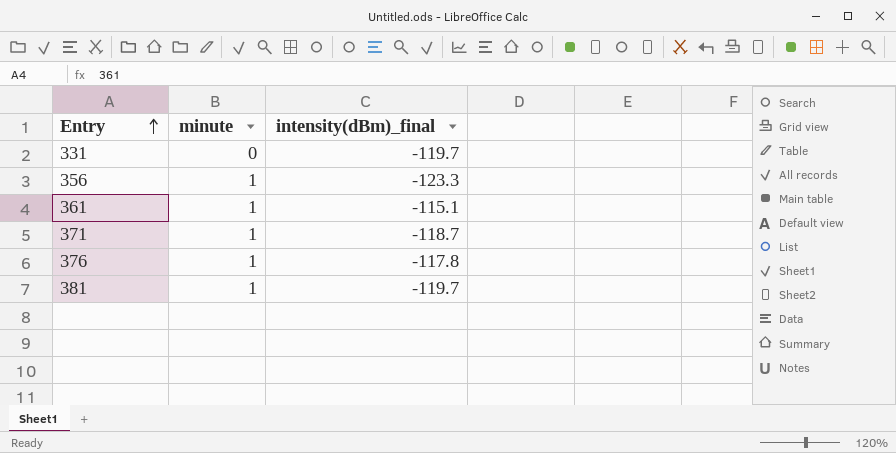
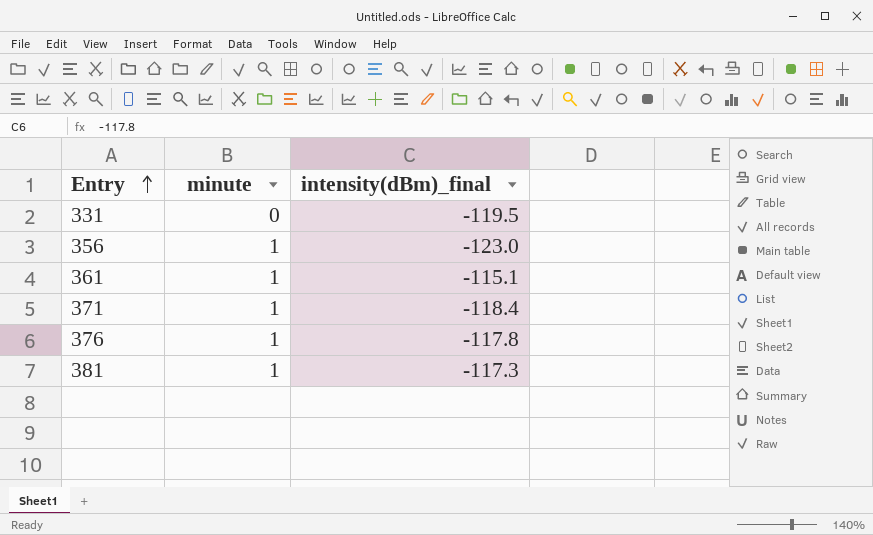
331 | intensity(dBm)_final: -119.7 -> -119.5
356 | intensity(dBm)_final: -123.3 -> -123.0
371 | intensity(dBm)_final: -118.7 -> -118.4
381 | intensity(dBm)_final: -119.7 -> -117.3

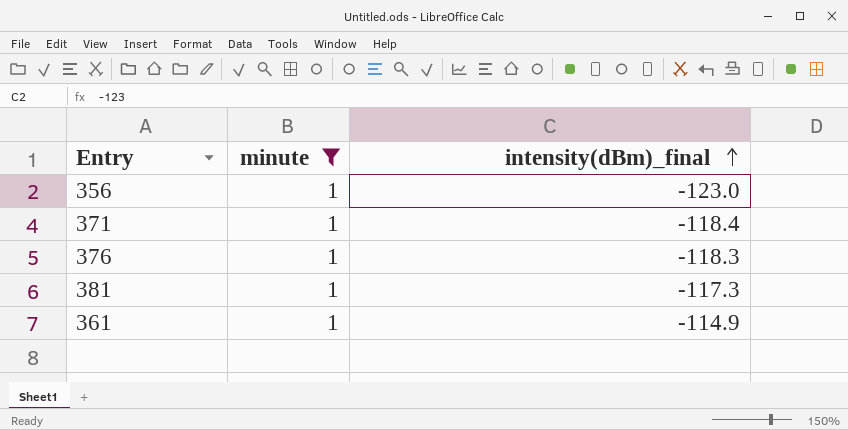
filter: none -> minute = 1
row order: Entry ascending -> intensity(dBm)_final ascending
376 | intensity(dBm)_final: -117.8 -> -118.3
361 | intensity(dBm)_final: -115.1 -> -114.9

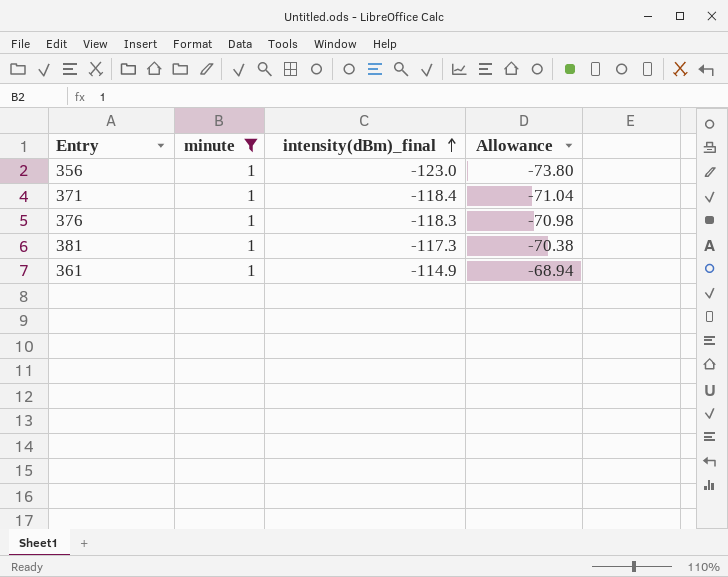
column Allowance | formula: none -> [intensity(dBm)_final] * 0.6

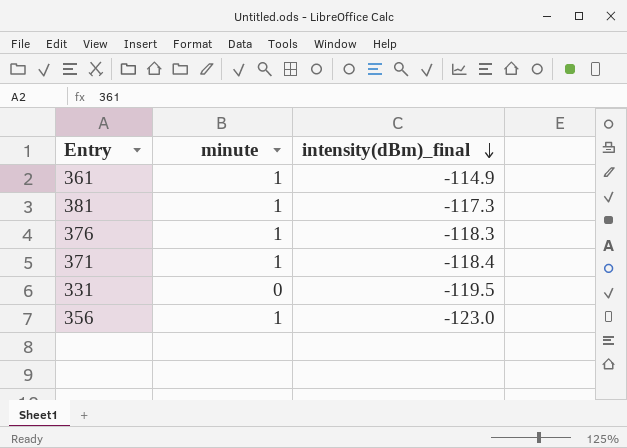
filter: minute = 1 -> none
row order: intensity(dBm)_final ascending -> intensity(dBm)_final descending
column Allowance | formula: [intensity(dBm)_final] * 0.6 -> none

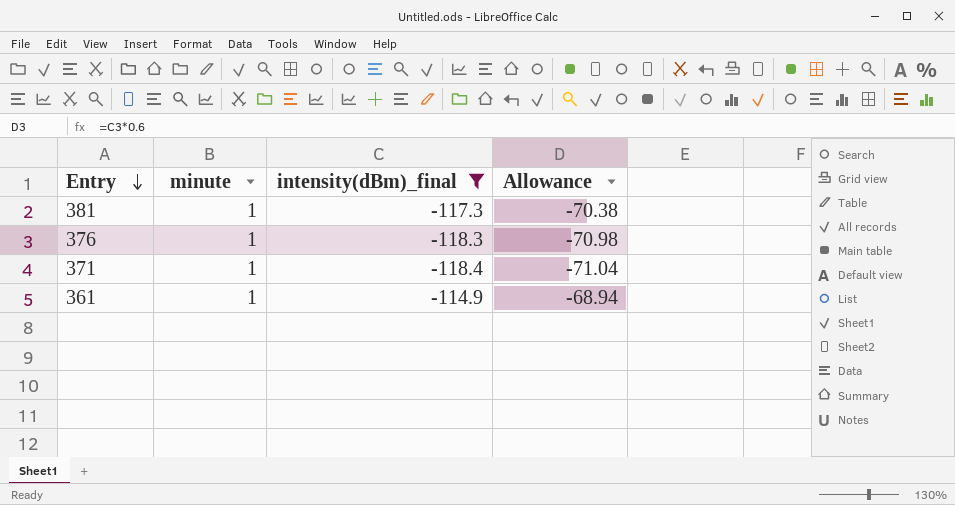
filter: none -> intensity(dBm)_final >= -118.4
row order: intensity(dBm)_final descending -> Entry descending
column Allowance | formula: none -> [intensity(dBm)_final] * 0.6

